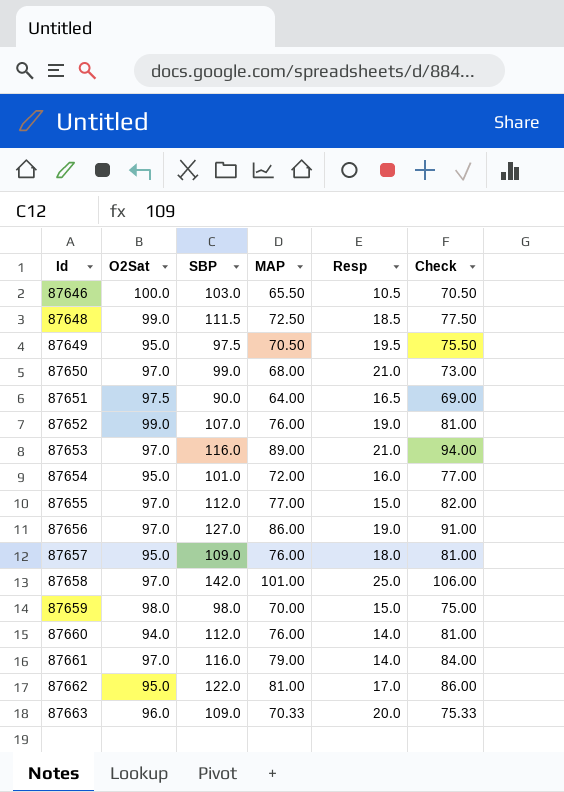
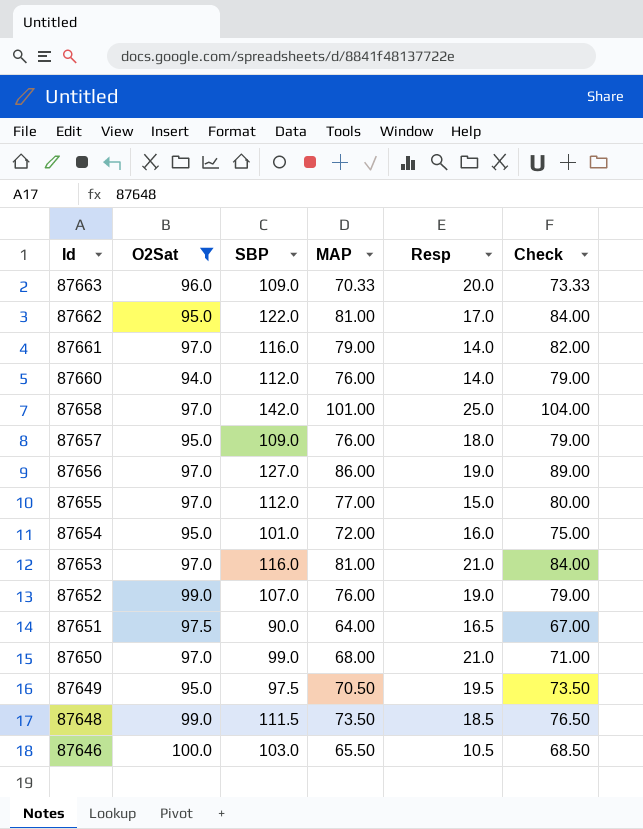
filter: none -> O2Sat != 98.0
row order: Id ascending -> Id descending
column Check | formula: [MAP] + 5 -> [MAP] + 3
87653 | MAP: 89.00 -> 81.00
87648 | MAP: 72.50 -> 73.50

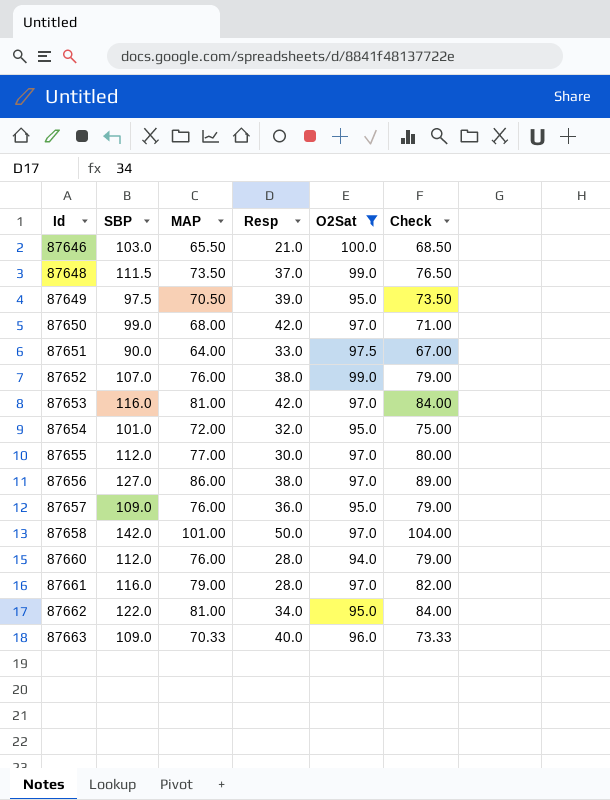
row order: Id descending -> Id ascending
column O2Sat | position: 2 -> 5
87646 | Resp: 10.5 -> 21.0
87648 | Resp: 18.5 -> 37.0
87649 | Resp: 19.5 -> 39.0
87650 | Resp: 21.0 -> 42.0
87651 | Resp: 16.5 -> 33.0
87652 | Resp: 19.0 -> 38.0
87653 | Resp: 21.0 -> 42.0
87654 | Resp: 16.0 -> 32.0
87655 | Resp: 15.0 -> 30.0
87656 | Resp: 19.0 -> 38.0
87657 | Resp: 18.0 -> 36.0
87658 | Resp: 25.0 -> 50.0
87660 | Resp: 14.0 -> 28.0
87661 | Resp: 14.0 -> 28.0
87662 | Resp: 17.0 -> 34.0
87663 | Resp: 20.0 -> 40.0

